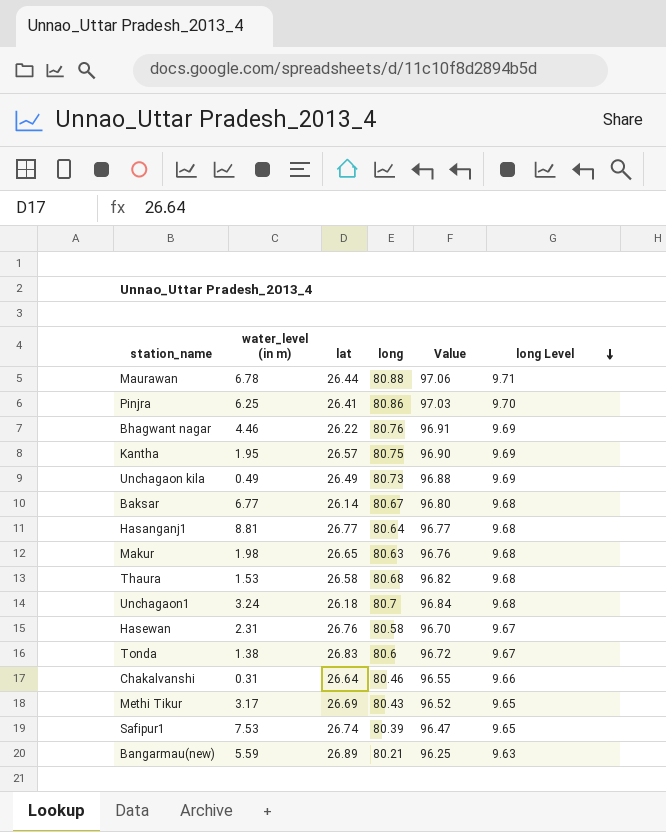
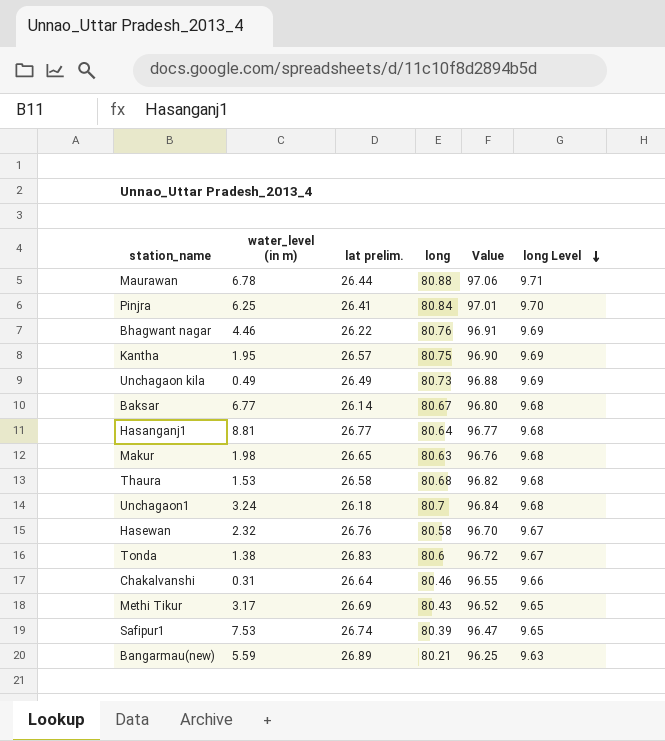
column name: lat -> lat prelim.
Pinjra | long: 80.86 -> 80.84
Pinjra | Value: 97.03 -> 97.01
Hasewan | water_level (in m): 2.31 -> 2.32

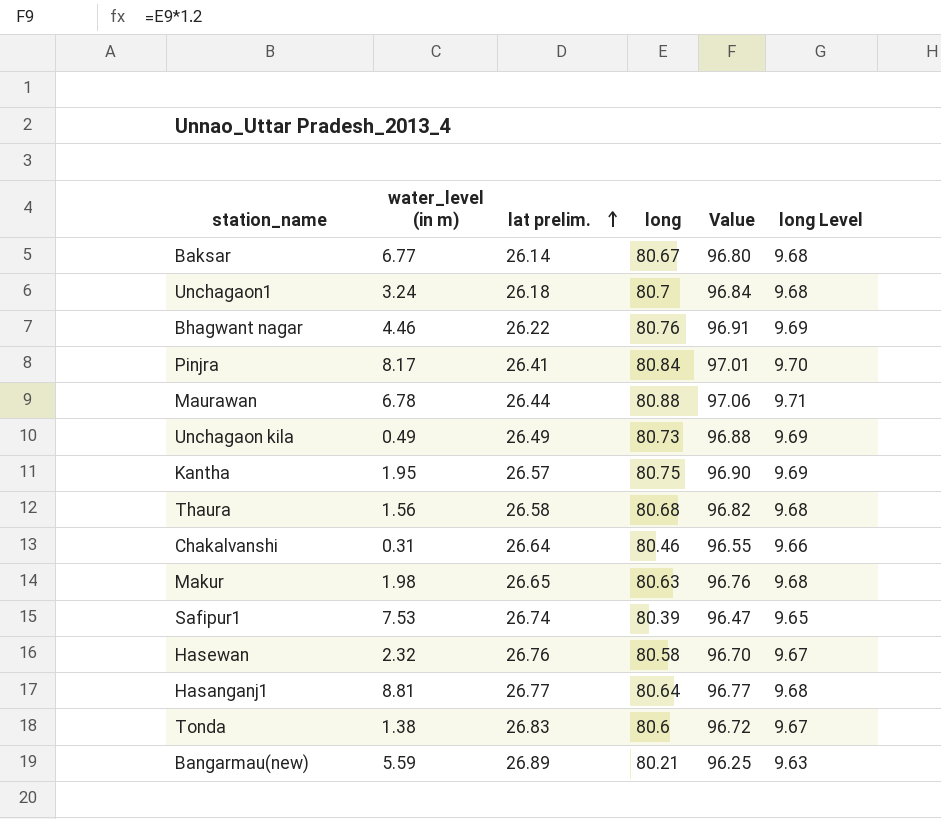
row order: long Level descending -> lat prelim. ascending
row Methi Tikur: 3.17 | 26.69 | 80.43 | 96.52 | 9.65 -> none
Pinjra | water_level (in m): 6.25 -> 8.17
Thaura | water_level (in m): 1.53 -> 1.56

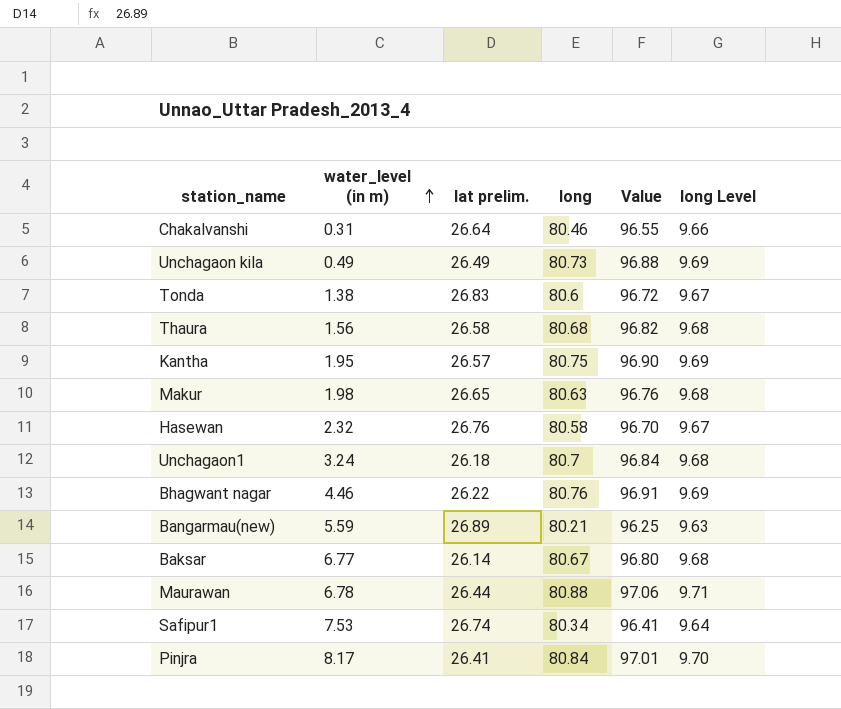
row order: lat prelim. ascending -> water_level (in m) ascending
row Hasanganj1: 8.81 | 26.77 | 80.64 | 96.77 | 9.68 -> none
Safipur1 | long: 80.39 -> 80.34
Safipur1 | Value: 96.47 -> 96.41
Safipur1 | long Level: 9.65 -> 9.64

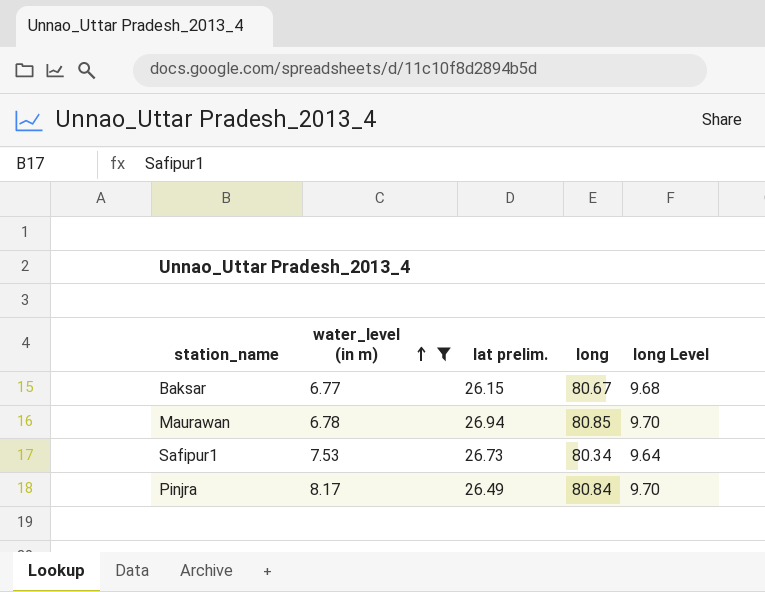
filter: none -> water_level (in m) >= 6.77
column Value | formula: [long] * 1.2 -> none
Baksar | lat prelim.: 26.14 -> 26.15
Maurawan | lat prelim.: 26.44 -> 26.94
Maurawan | long: 80.88 -> 80.85
Maurawan | long Level: 9.71 -> 9.70
Safipur1 | lat prelim.: 26.74 -> 26.73
Pinjra | lat prelim.: 26.41 -> 26.49

